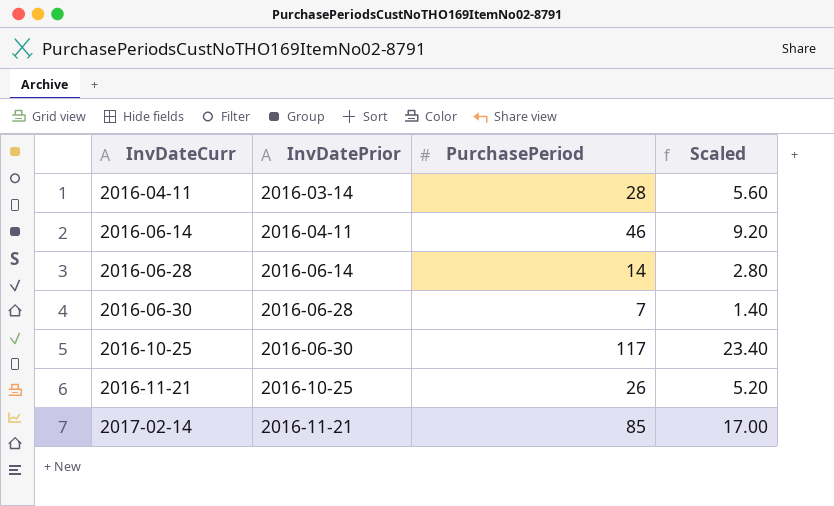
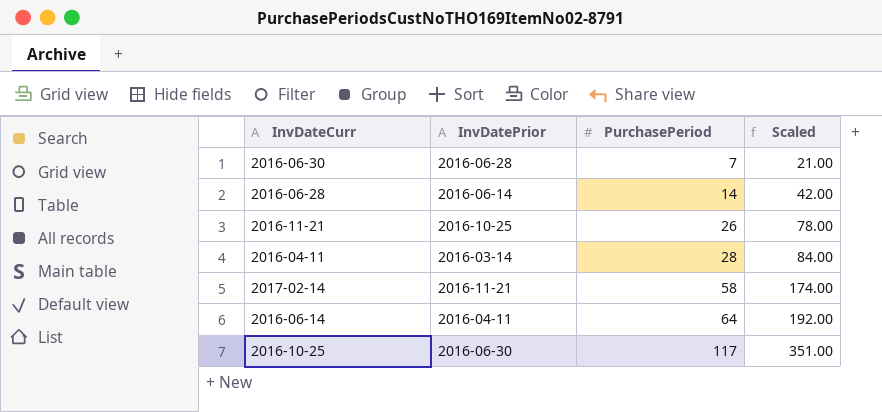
row order: InvDateCurr ascending -> PurchasePeriod ascending
column Scaled | formula: [PurchasePeriod] * 0.2 -> [PurchasePeriod] * 3
2017-02-14 | PurchasePeriod: 85 -> 58
2016-06-14 | PurchasePeriod: 46 -> 64

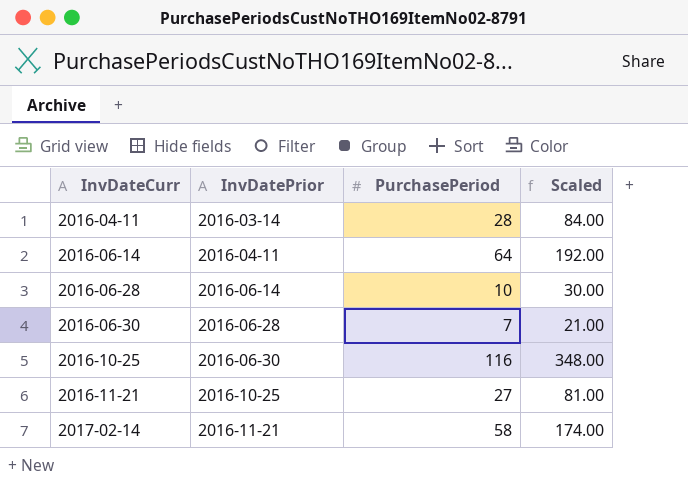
row order: PurchasePeriod ascending -> InvDateCurr ascending
2016-06-28 | PurchasePeriod: 14 -> 10
2016-06-28 | Scaled: 42.00 -> 30.00
2016-10-25 | PurchasePeriod: 117 -> 116
2016-10-25 | Scaled: 351.00 -> 348.00
2016-11-21 | PurchasePeriod: 26 -> 27
2016-11-21 | Scaled: 78.00 -> 81.00

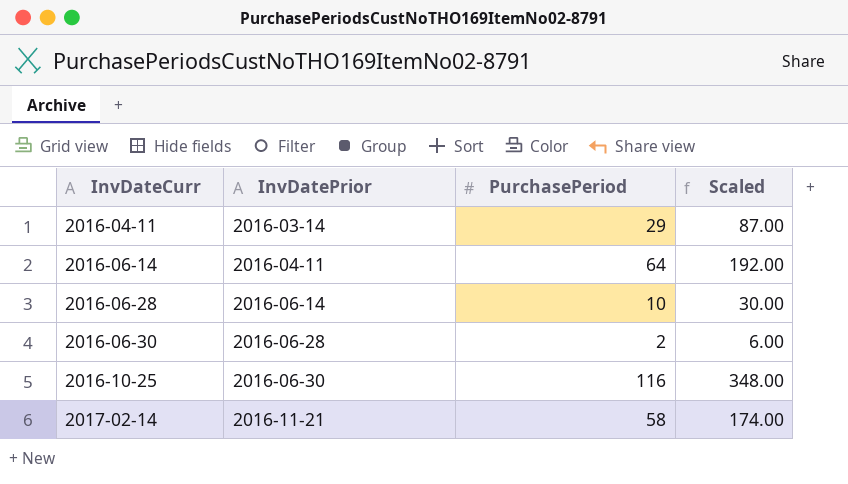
row 2016-11-21: 2016-10-25 | 27 | 81.00 -> none
2016-04-11 | PurchasePeriod: 28 -> 29
2016-04-11 | Scaled: 84.00 -> 87.00
2016-06-30 | PurchasePeriod: 7 -> 2
2016-06-30 | Scaled: 21.00 -> 6.00

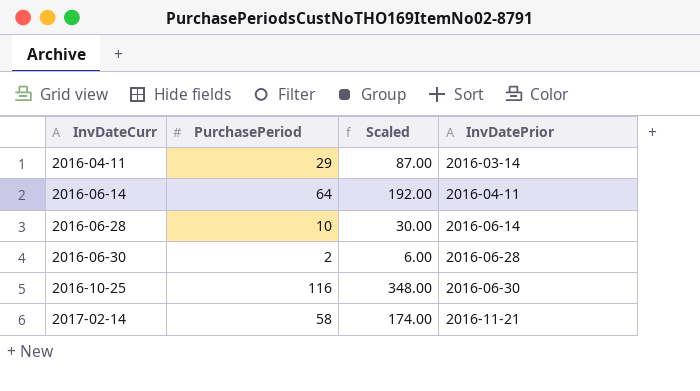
column InvDatePrior | position: 2 -> 4

